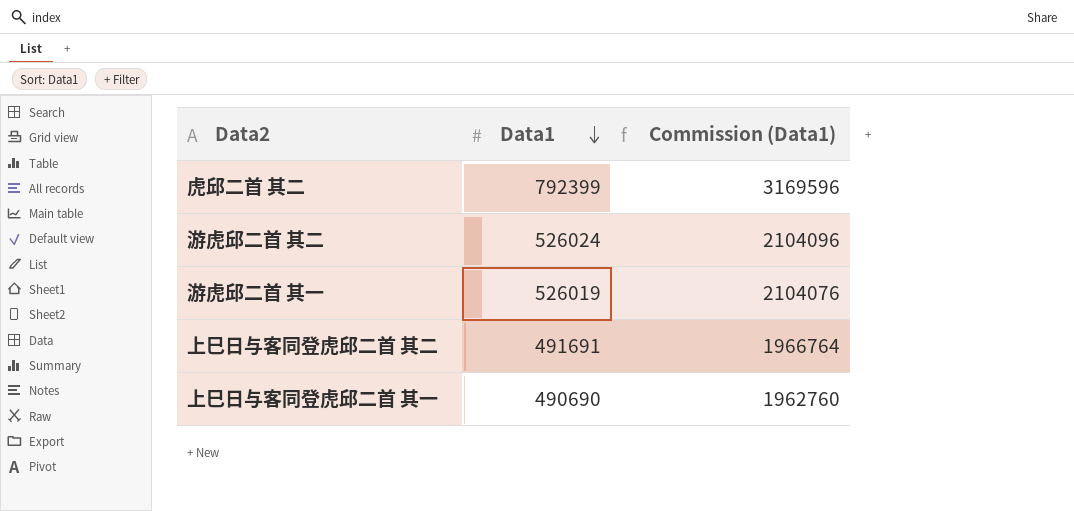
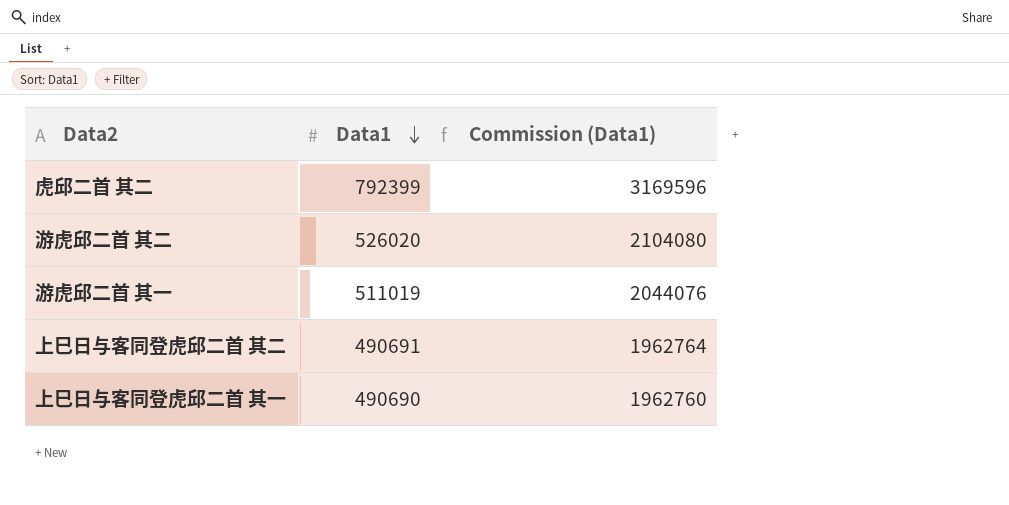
游虎邱二首 其二 | Data1: 526024 -> 526020
游虎邱二首 其二 | Commission (Data1): 2104096 -> 2104080
游虎邱二首 其一 | Data1: 526019 -> 511019
游虎邱二首 其一 | Commission (Data1): 2104076 -> 2044076
上巳日与客同登虎邱二首 其二 | Data1: 491691 -> 490691
上巳日与客同登虎邱二首 其二 | Commission (Data1): 1966764 -> 1962764

